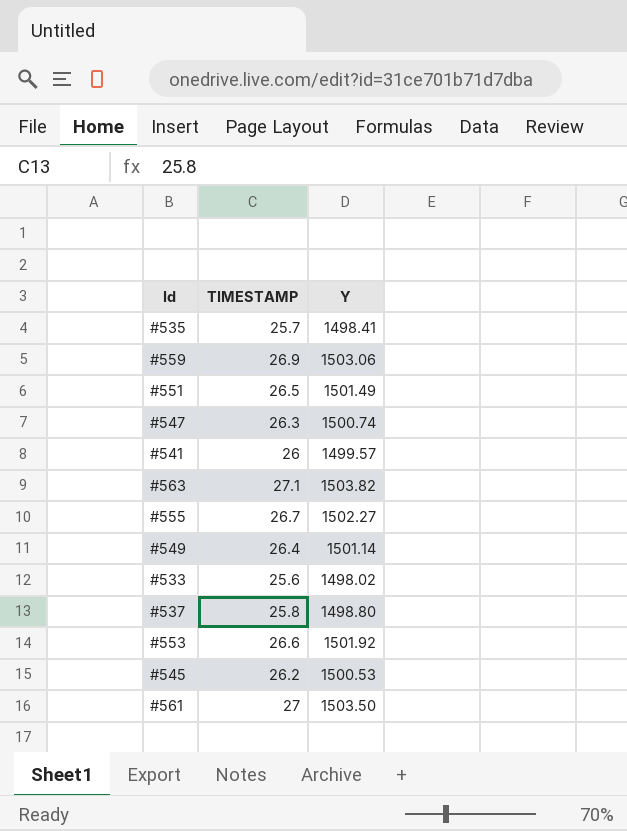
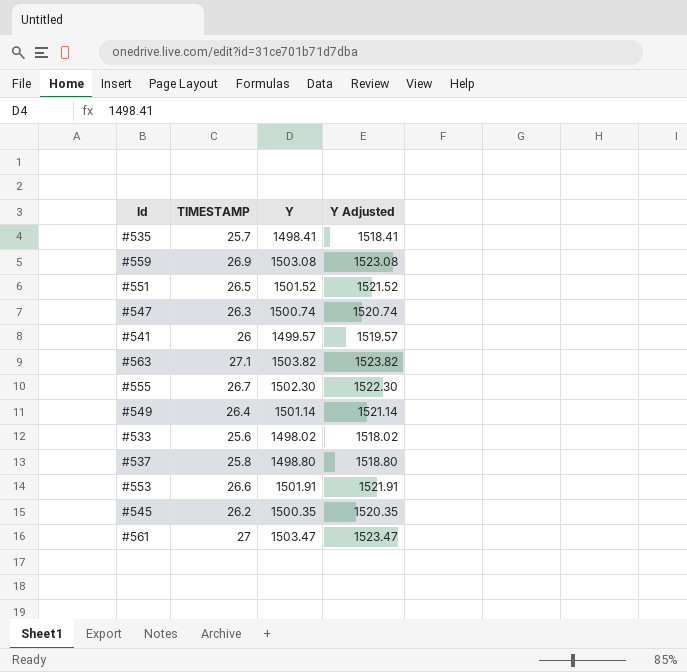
column Y Adjusted | formula: none -> [Y] + 20
#559 | Y: 1503.06 -> 1503.08
#551 | Y: 1501.49 -> 1501.52
#555 | Y: 1502.27 -> 1502.30
#553 | Y: 1501.92 -> 1501.91
#545 | Y: 1500.53 -> 1500.35
#561 | Y: 1503.50 -> 1503.47

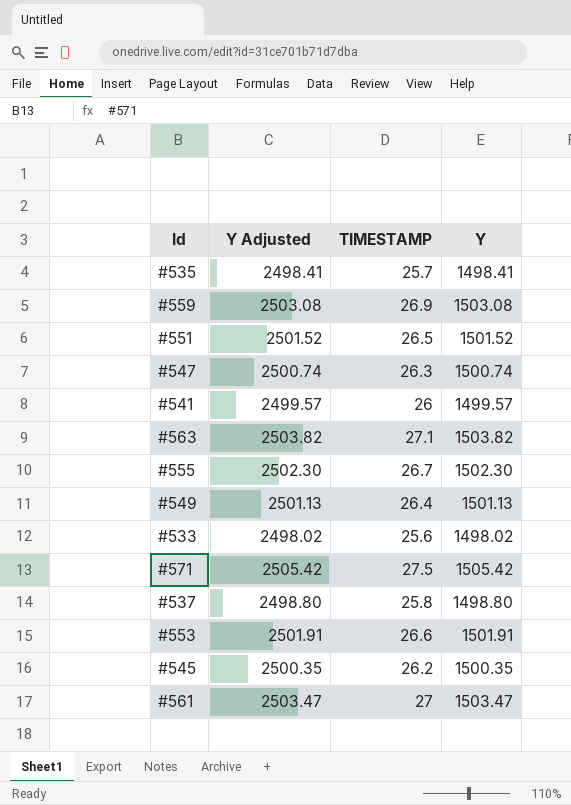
column Y Adjusted | formula: [Y] + 20 -> [Y] + 1000
column Y Adjusted | position: 4 -> 2
#549 | Y: 1501.14 -> 1501.13
row #571: none -> 2505.42 | 27.5 | 1505.42

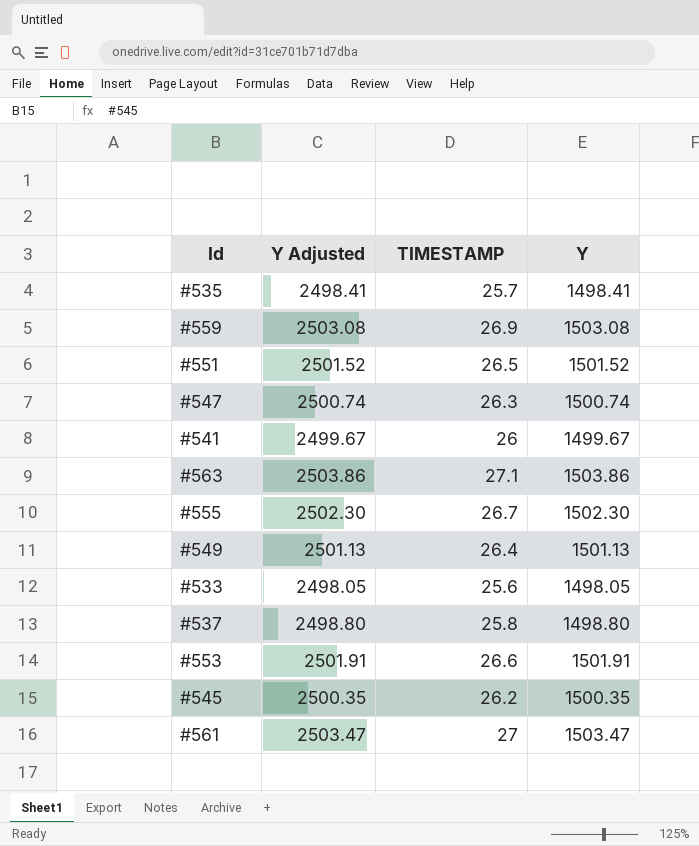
row #571: 2505.42 | 27.5 | 1505.42 -> none
#541 | Y Adjusted: 2499.57 -> 2499.67
#541 | Y: 1499.57 -> 1499.67
#563 | Y Adjusted: 2503.82 -> 2503.86
#563 | Y: 1503.82 -> 1503.86
#533 | Y Adjusted: 2498.02 -> 2498.05
#533 | Y: 1498.02 -> 1498.05

